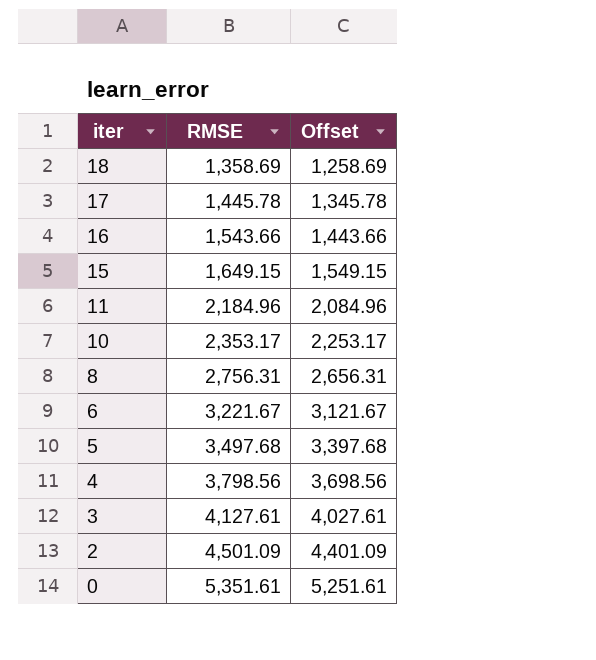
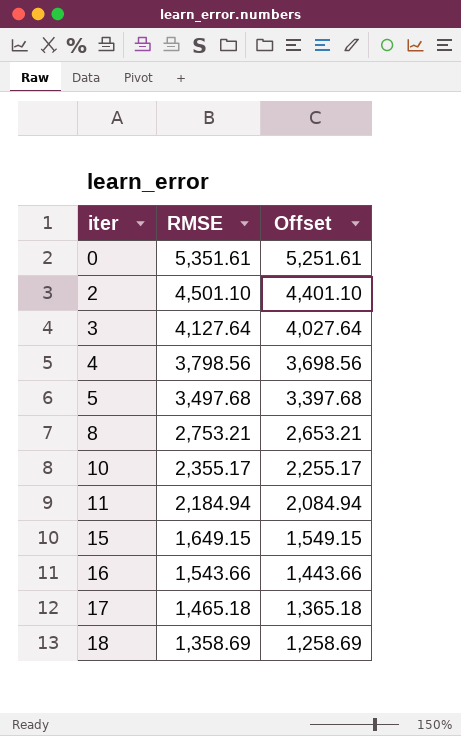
row order: iter descending -> iter ascending
row 6: 3,221.67 | 3,121.67 -> none
2 | RMSE: 4,501.09 -> 4,501.10
2 | Offset: 4,401.09 -> 4,401.10
3 | RMSE: 4,127.61 -> 4,127.64
3 | Offset: 4,027.61 -> 4,027.64
8 | RMSE: 2,756.31 -> 2,753.21
8 | Offset: 2,656.31 -> 2,653.21
10 | RMSE: 2,353.17 -> 2,355.17
10 | Offset: 2,253.17 -> 2,255.17
11 | RMSE: 2,184.96 -> 2,184.94
11 | Offset: 2,084.96 -> 2,084.94
17 | RMSE: 1,445.78 -> 1,465.18
17 | Offset: 1,345.78 -> 1,365.18

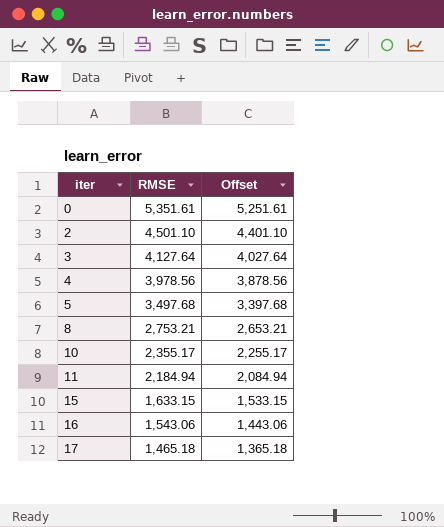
row 18: 1,358.69 | 1,258.69 -> none
4 | RMSE: 3,798.56 -> 3,978.56
4 | Offset: 3,698.56 -> 3,878.56
15 | RMSE: 1,649.15 -> 1,633.15
15 | Offset: 1,549.15 -> 1,533.15
16 | RMSE: 1,543.66 -> 1,543.06
16 | Offset: 1,443.66 -> 1,443.06

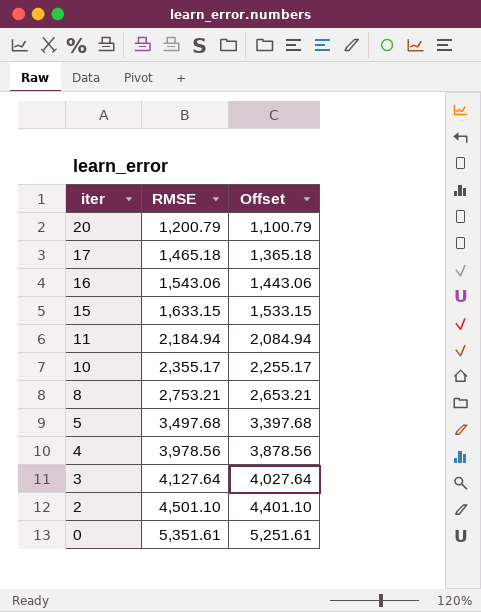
row order: iter ascending -> iter descending
row 20: none -> 1,200.79 | 1,100.79

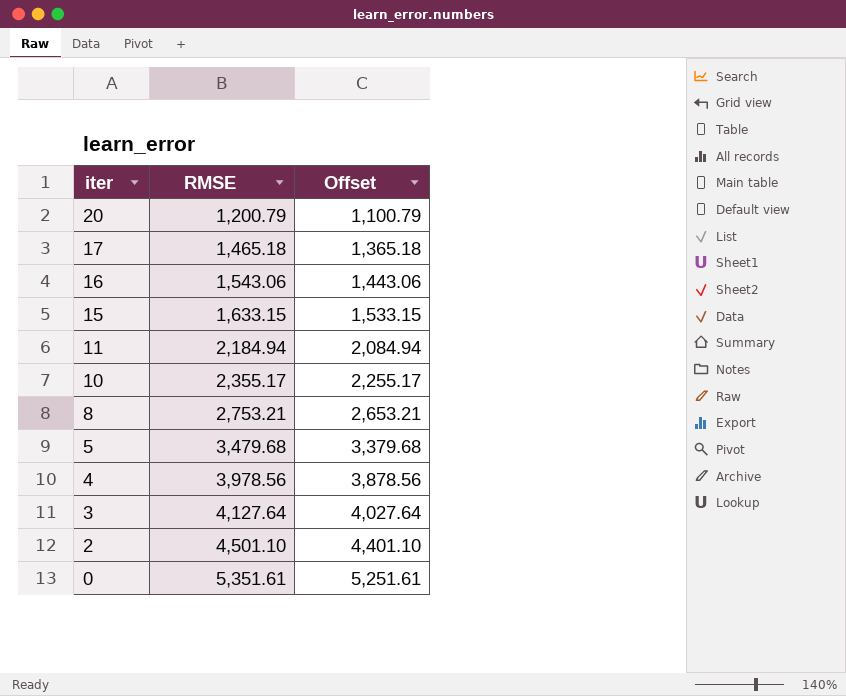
5 | RMSE: 3,497.68 -> 3,479.68
5 | Offset: 3,397.68 -> 3,379.68

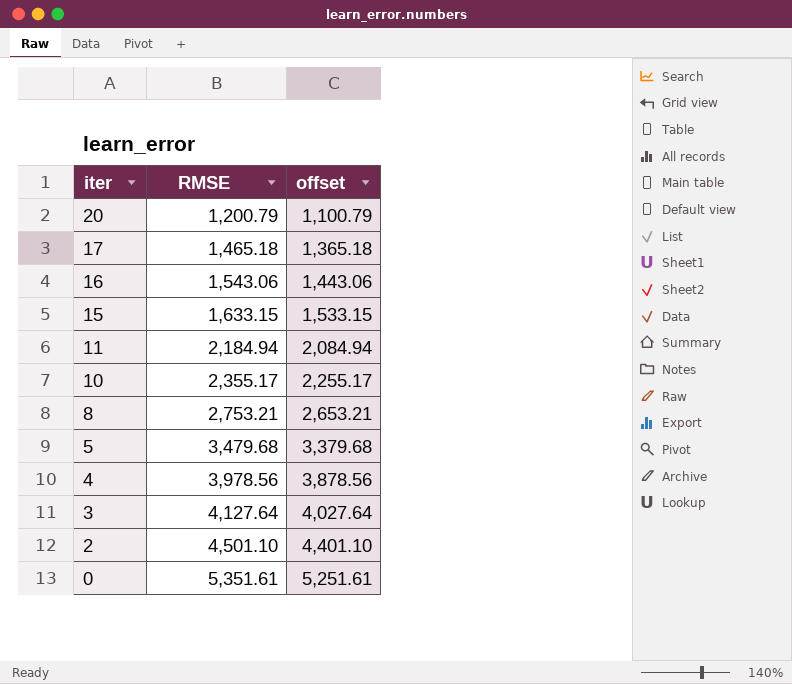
column name: Offset -> offset

